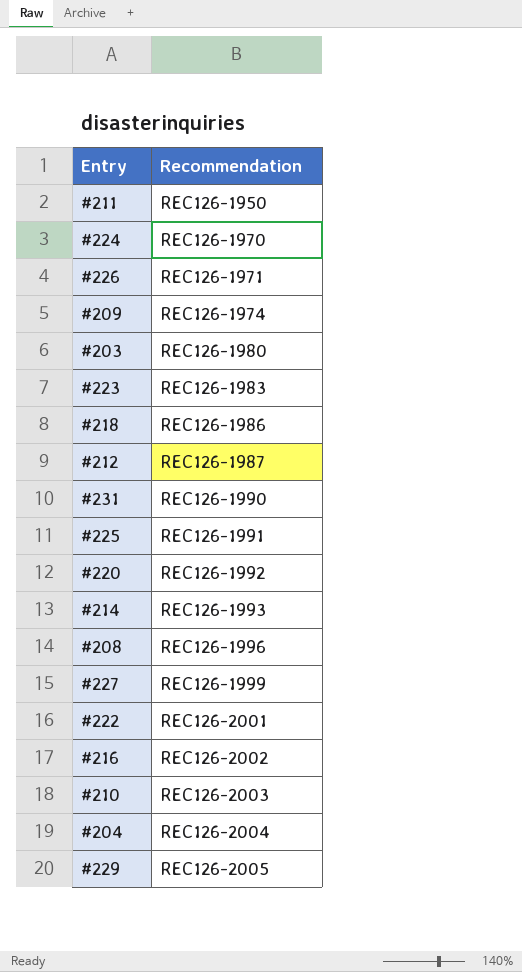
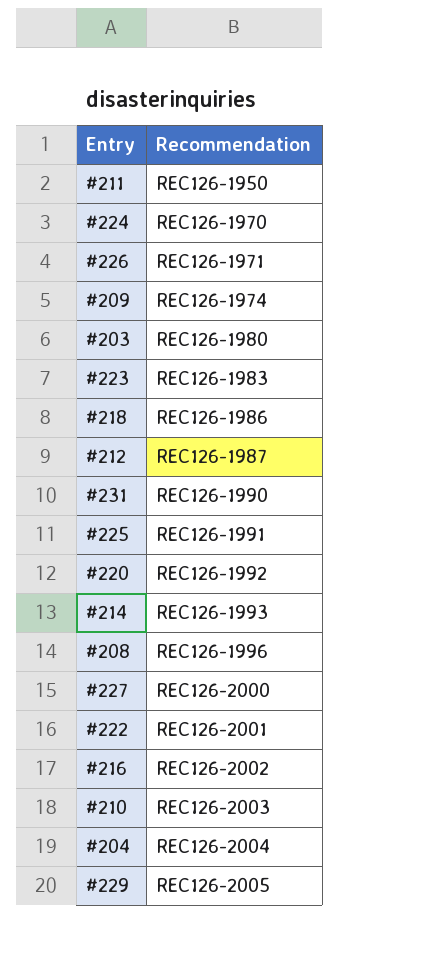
#227 | Recommendation: REC126-1999 -> REC126-2000

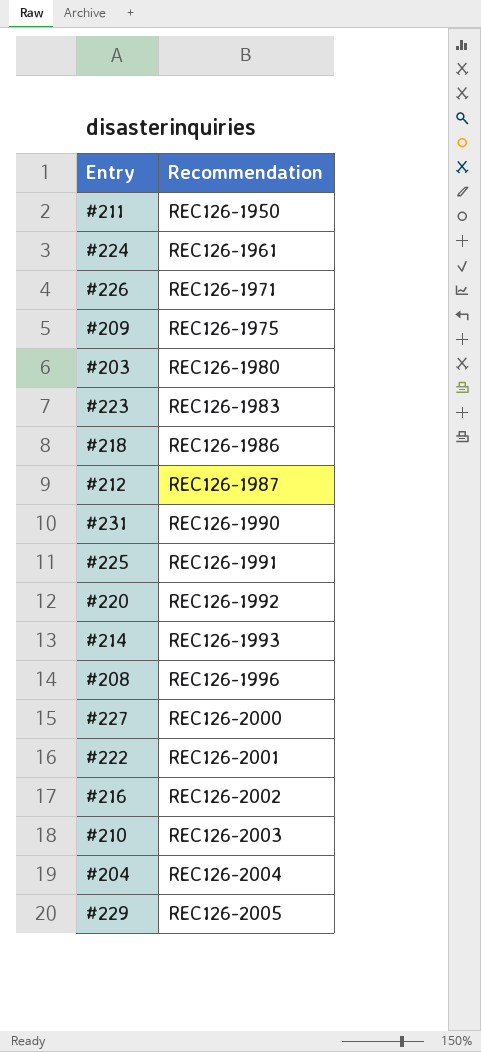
#224 | Recommendation: REC126-1970 -> REC126-1961
#209 | Recommendation: REC126-1974 -> REC126-1975

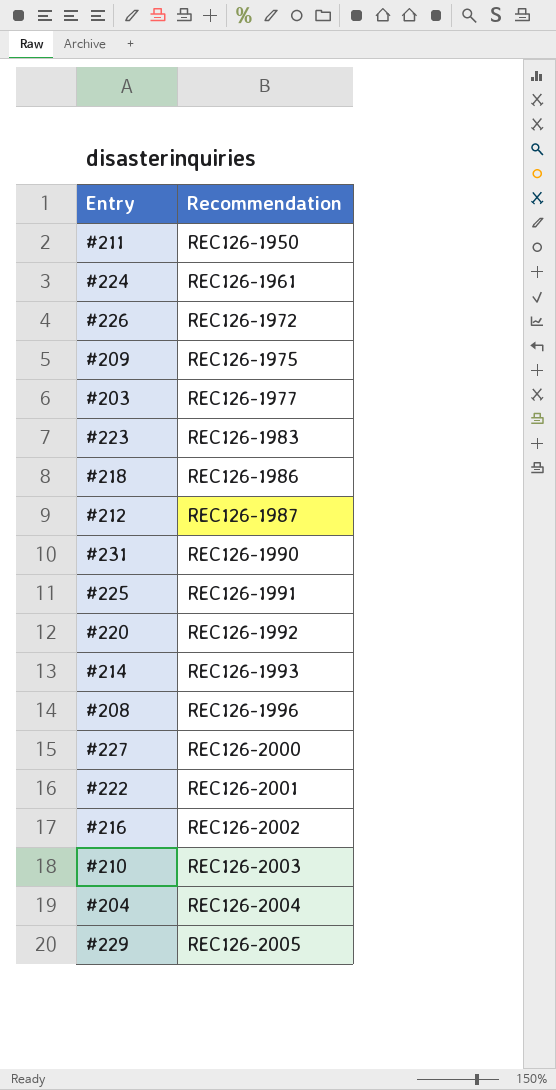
#226 | Recommendation: REC126-1971 -> REC126-1972
#203 | Recommendation: REC126-1980 -> REC126-1977

